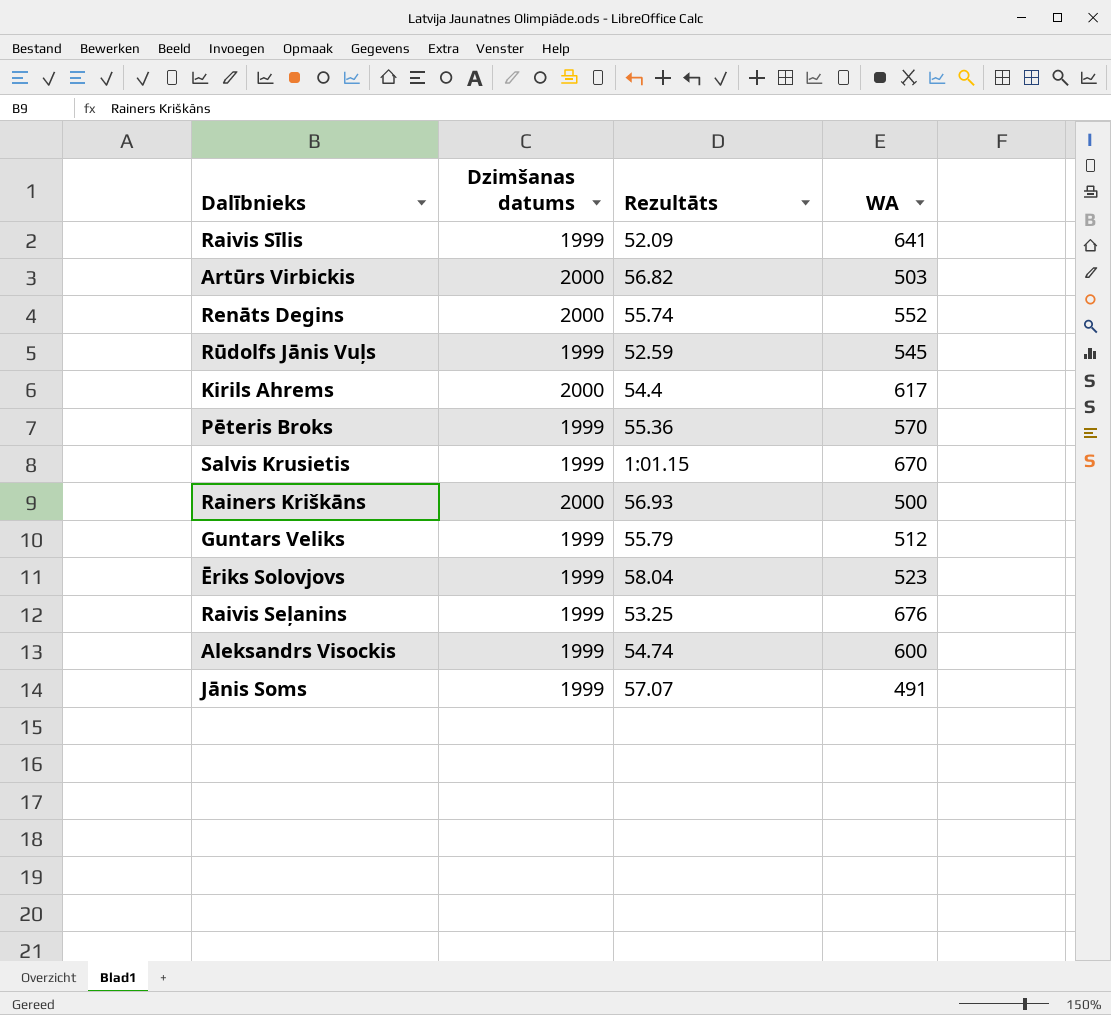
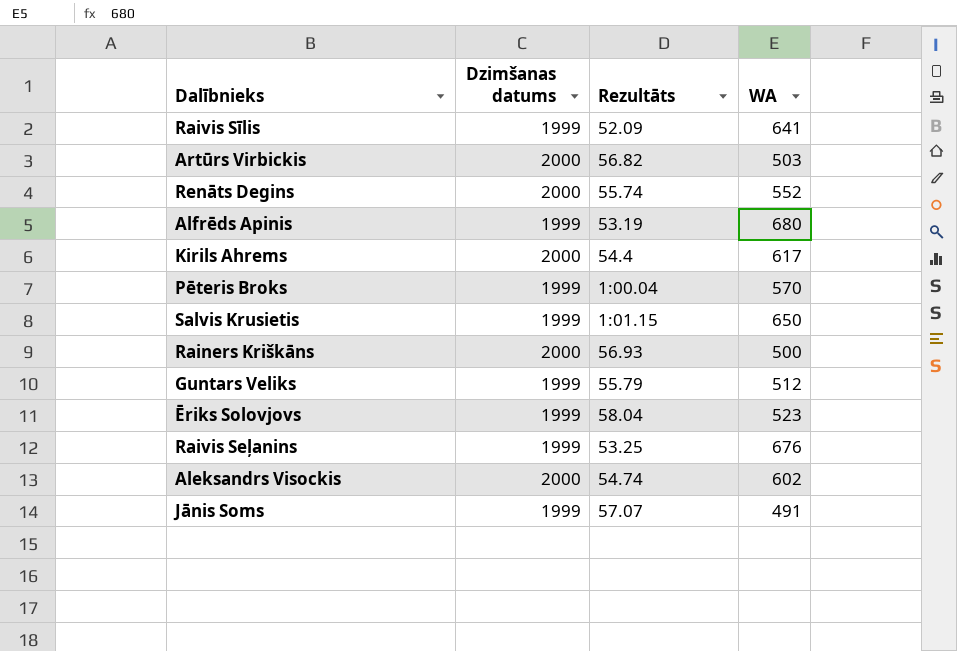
row Rūdolfs Jānis Vuļs: 1999 | 52.59 | 545 -> none
row Alfrēds Apinis: none -> 1999 | 53.19 | 680
Pēteris Broks | Rezultāts: 55.36 -> 1:00.04
Salvis Krusietis | WA: 670 -> 650
Aleksandrs Visockis | Dzimšanas datums: 1999 -> 2000
Aleksandrs Visockis | WA: 600 -> 602

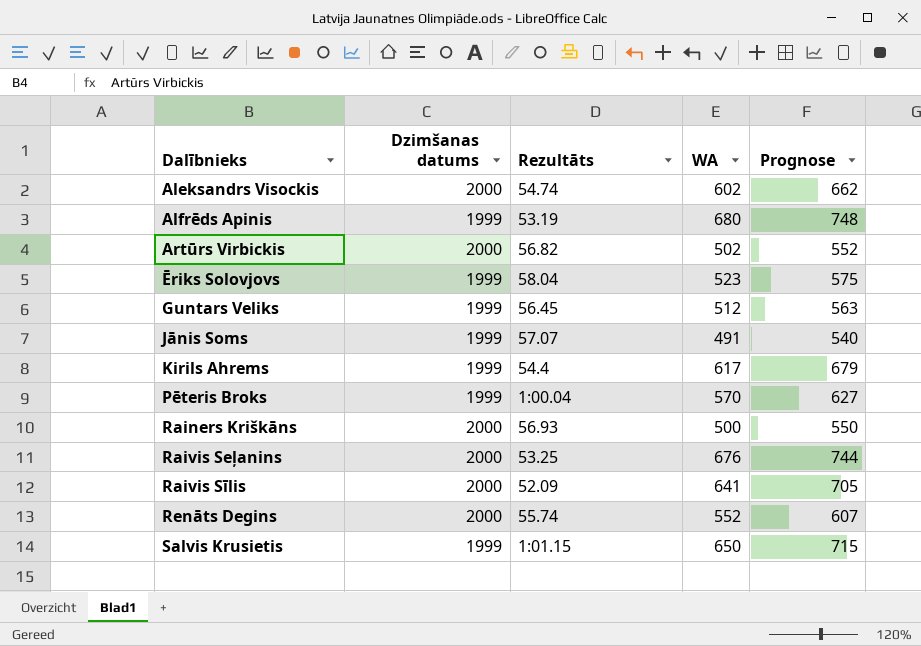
row order: none -> Dalībnieks ascending
column Prognose | formula: none -> [WA] * 1,1
Artūrs Virbickis | WA: 503 -> 502
Guntars Veliks | Rezultāts: 55.79 -> 56.45
Kirils Ahrems | Dzimšanas datums: 2000 -> 1999
Raivis Seļanins | Dzimšanas datums: 1999 -> 2000
Raivis Sīlis | Dzimšanas datums: 1999 -> 2000

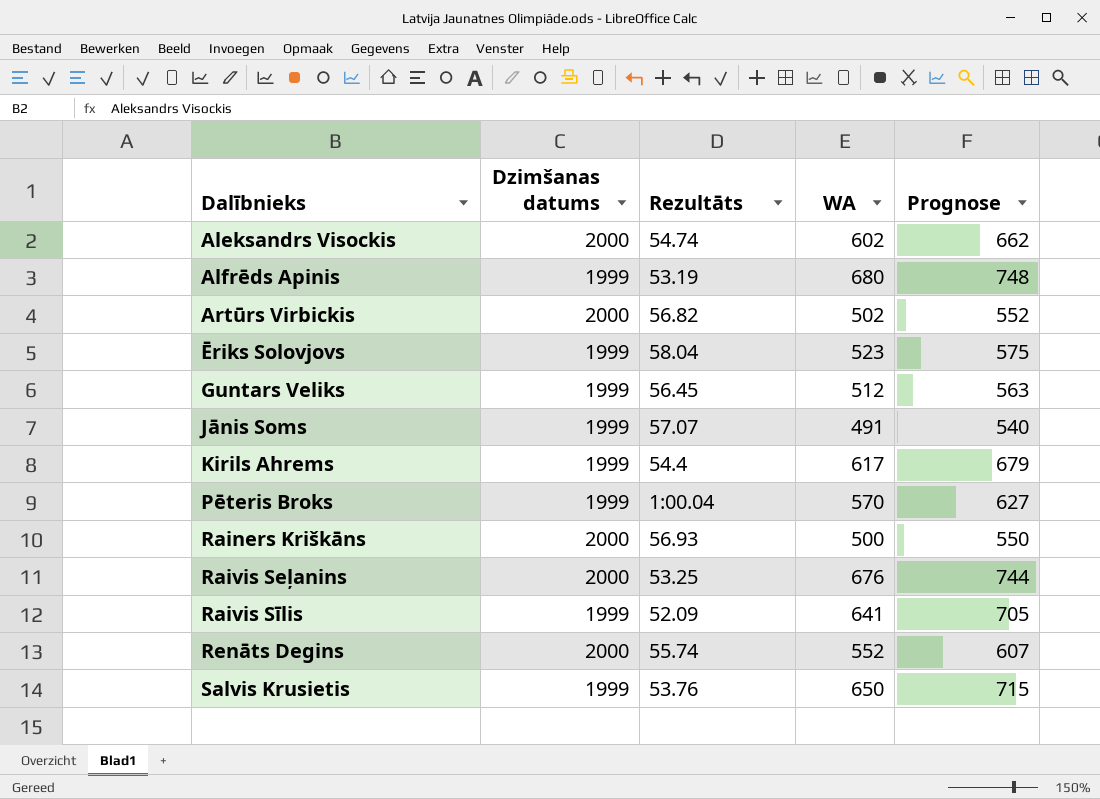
Raivis Sīlis | Dzimšanas datums: 2000 -> 1999
Salvis Krusietis | Rezultāts: 1:01.15 -> 53.76

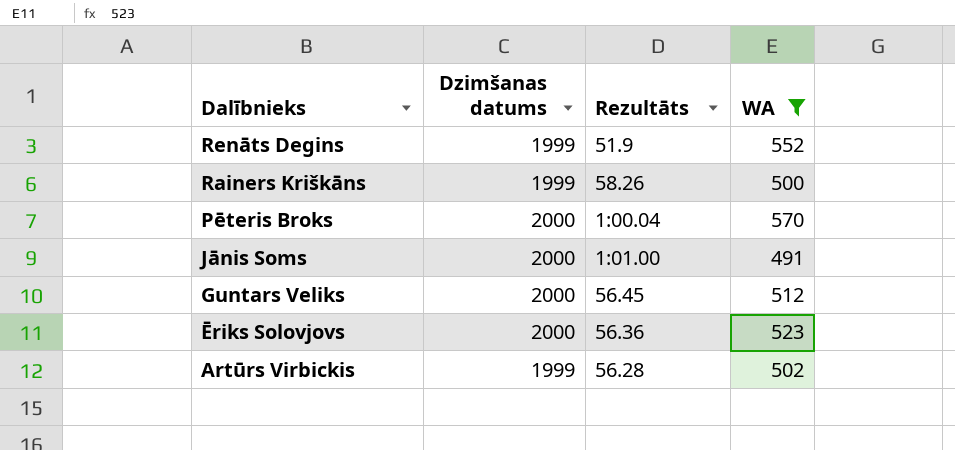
filter: none -> WA <= 570
row order: Dalībnieks ascending -> Dalībnieks descending
column Prognose | formula: [WA] * 1,1 -> none
Renāts Degins | Dzimšanas datums: 2000 -> 1999
Renāts Degins | Rezultāts: 55.74 -> 51.9
Rainers Kriškāns | Dzimšanas datums: 2000 -> 1999
Rainers Kriškāns | Rezultāts: 56.93 -> 58.26
Pēteris Broks | Dzimšanas datums: 1999 -> 2000
Jānis Soms | Dzimšanas datums: 1999 -> 2000
Jānis Soms | Rezultāts: 57.07 -> 1:01.00
Guntars Veliks | Dzimšanas datums: 1999 -> 2000
Ēriks Solovjovs | Dzimšanas datums: 1999 -> 2000
Ēriks Solovjovs | Rezultāts: 58.04 -> 56.36
Artūrs Virbickis | Dzimšanas datums: 2000 -> 1999
Artūrs Virbickis | Rezultāts: 56.82 -> 56.28

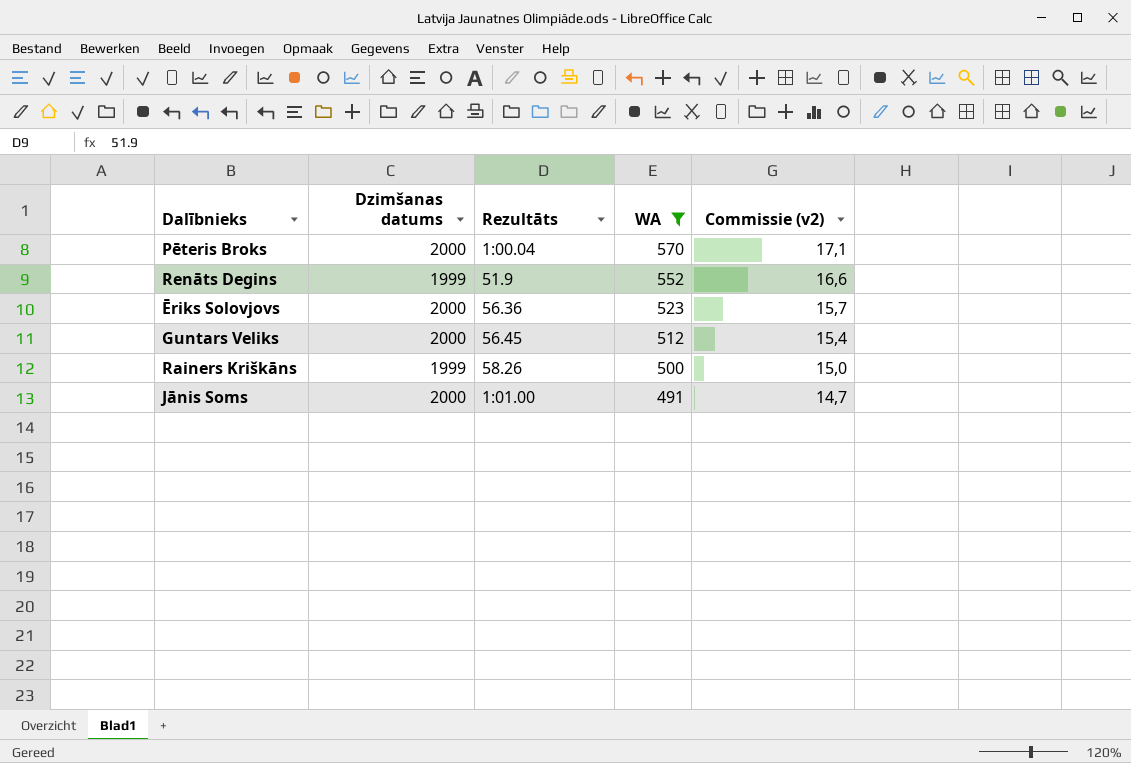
row order: Dalībnieks descending -> WA descending
column Commissie (v2) | formula: none -> [WA] * 0,03
row Artūrs Virbickis: 1999 | 56.28 | 502 -> none

